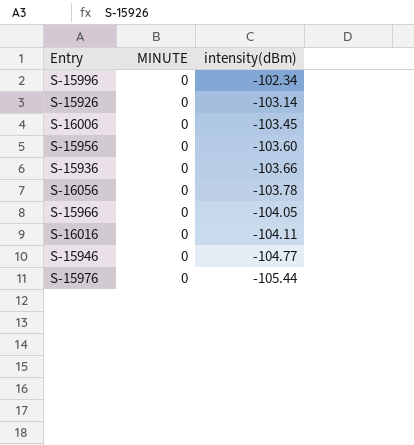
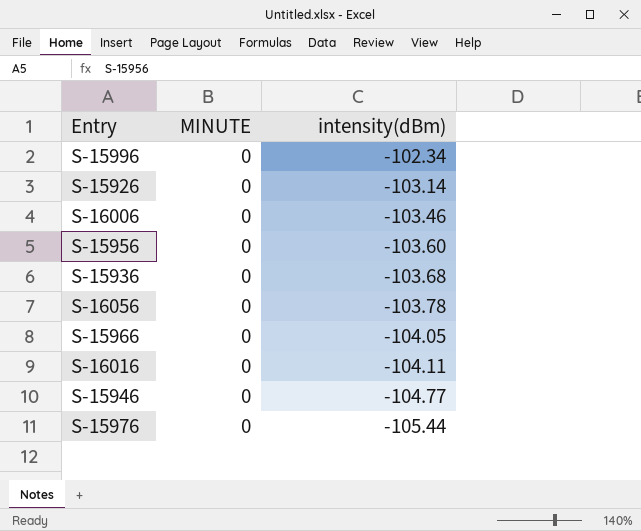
S-16006 | intensity(dBm): -103.45 -> -103.46
S-15936 | intensity(dBm): -103.66 -> -103.68

